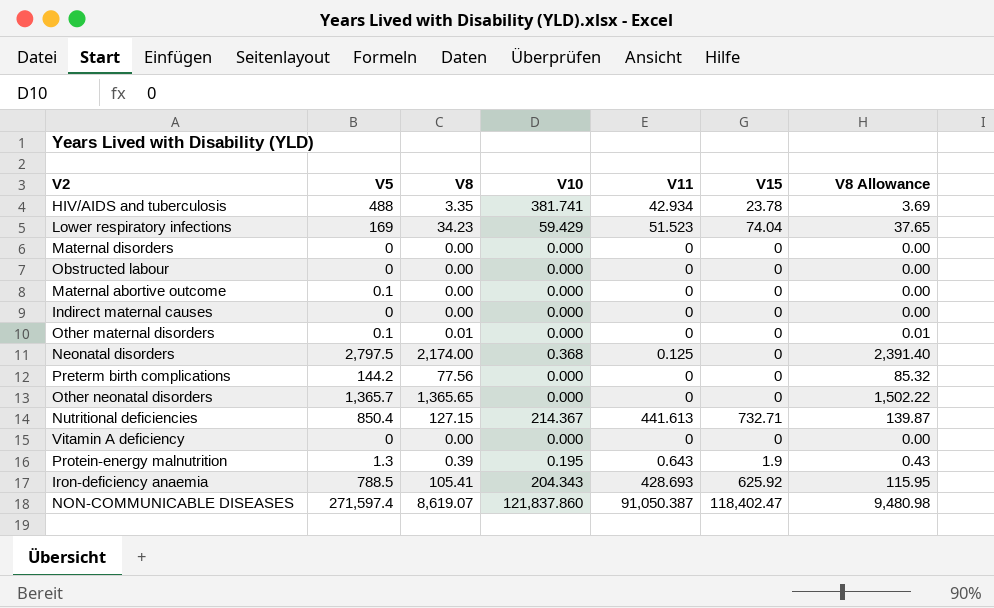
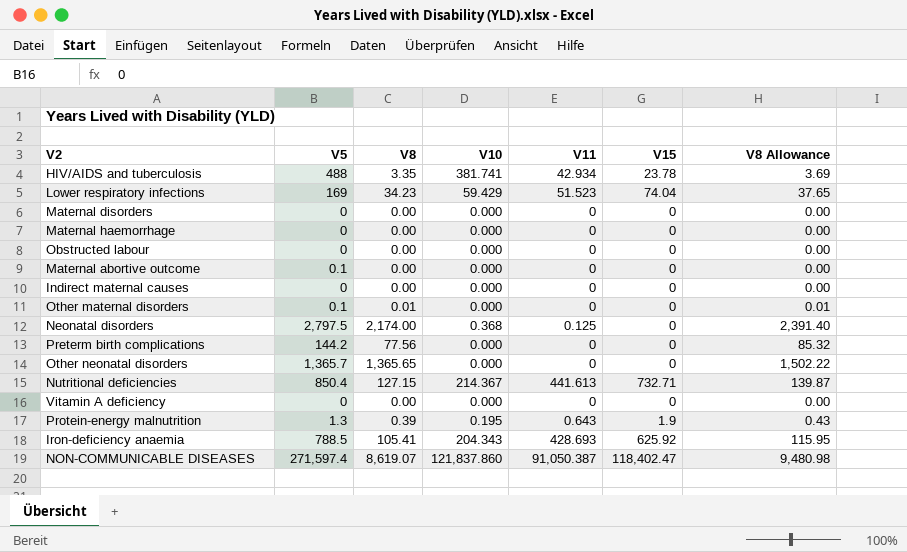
row Maternal haemorrhage: none -> 0 | 0.00 | 0.000 | 0 | 0 | 0.00

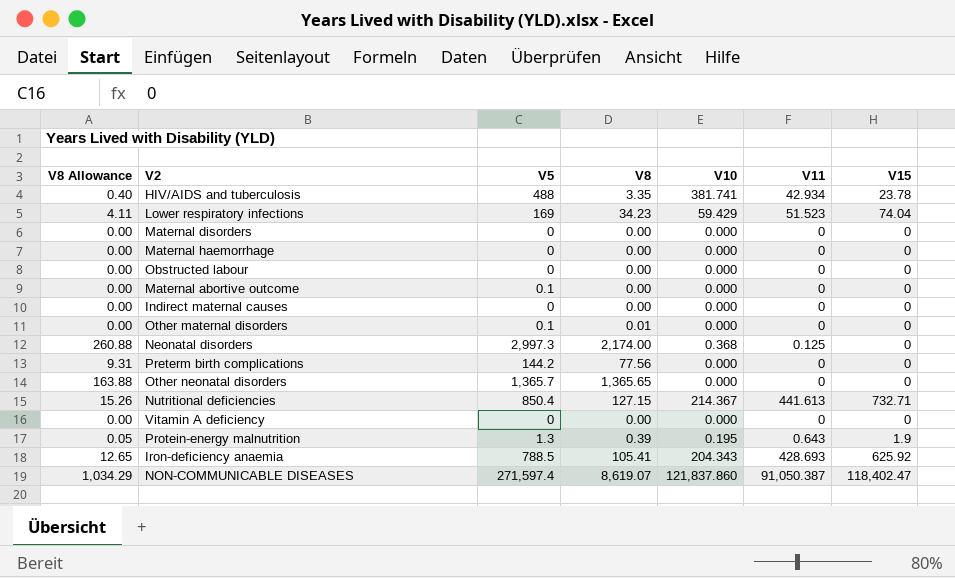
column V8 Allowance | formula: [V8] * 1.1 -> [V8] * 0.12
column V8 Allowance | position: 7 -> 1
Neonatal disorders | V5: 2,797.5 -> 2,997.3

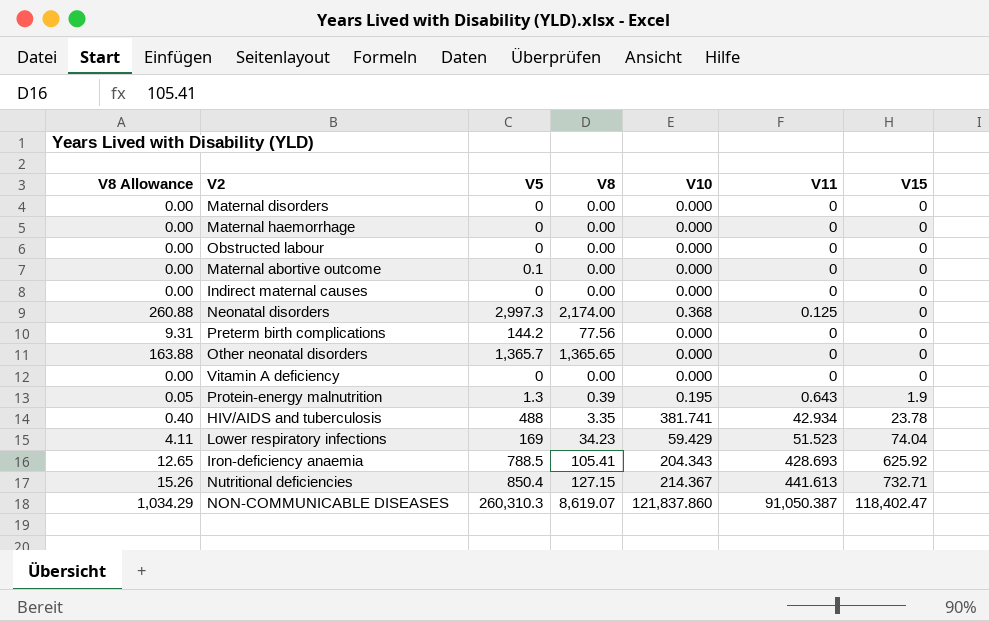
row order: none -> V15 ascending
row Other maternal disorders: 0.00 | 0.1 | 0.01 | 0.000 | 0 | 0 -> none
NON-COMMUNICABLE DISEASES | V5: 271,597.4 -> 260,310.3

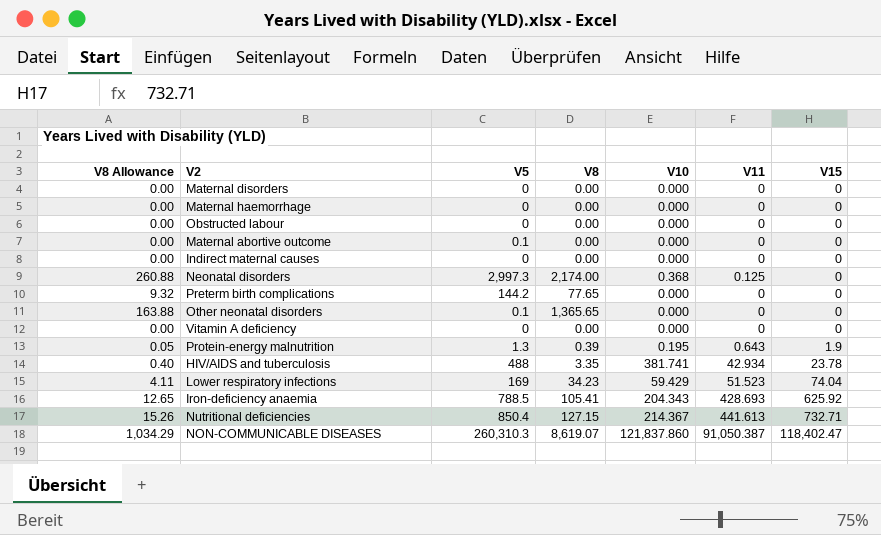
Preterm birth complications | V8 Allowance: 9.31 -> 9.32
Preterm birth complications | V8: 77.56 -> 77.65
Other neonatal disorders | V5: 1,365.7 -> 0.1

